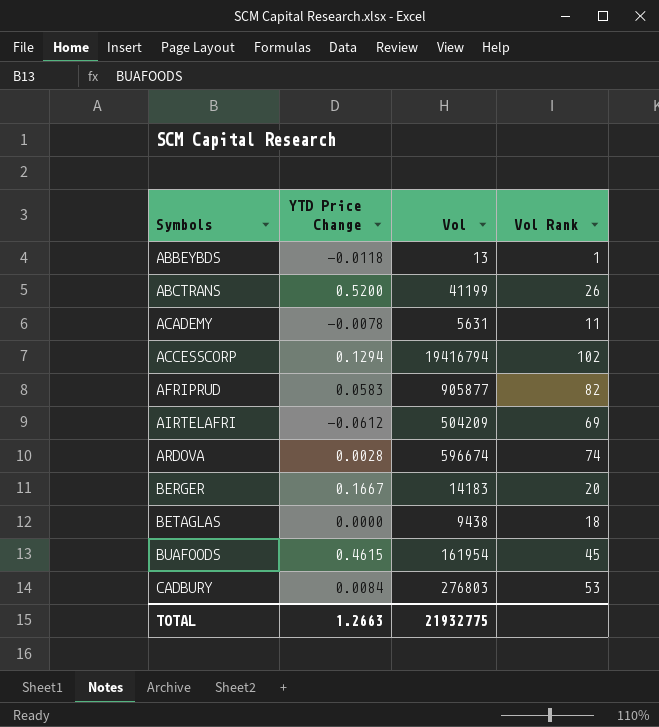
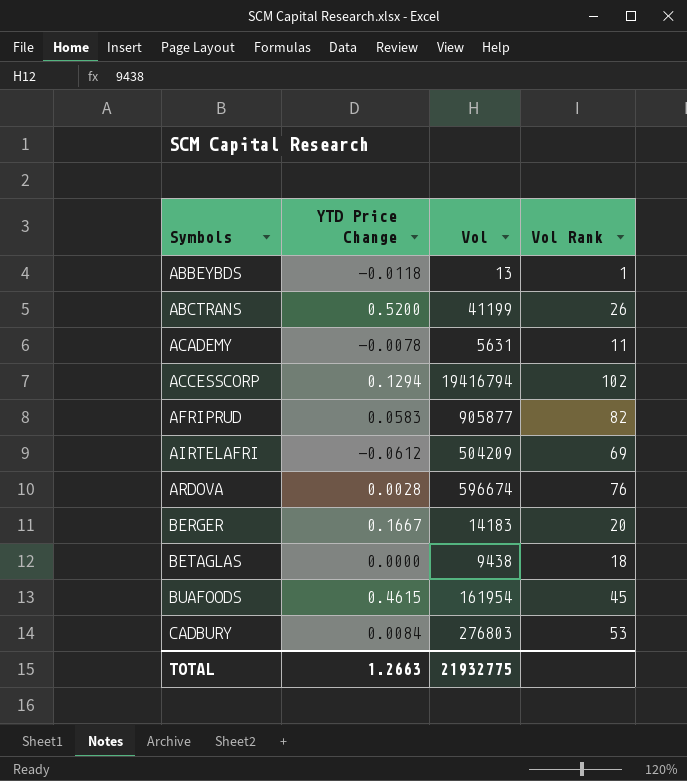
ARDOVA | Vol Rank: 74 -> 76

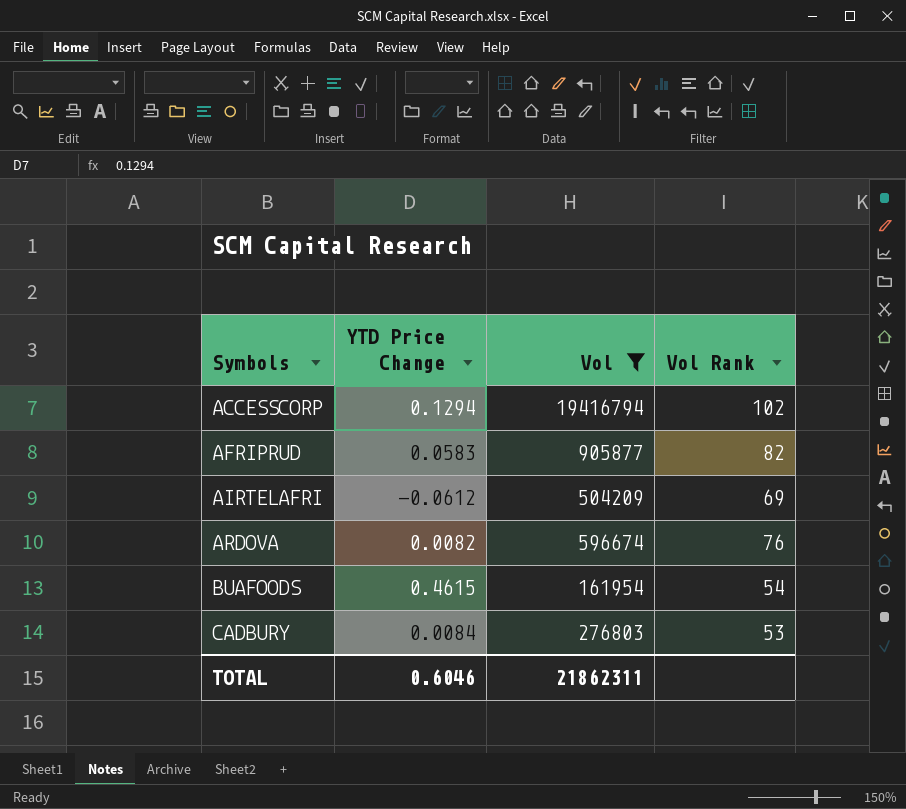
filter: none -> Vol >= 161954
ARDOVA | YTD Price Change: 0.0028 -> 0.0082
BUAFOODS | Vol Rank: 45 -> 54
TOTAL | YTD Price Change: 1.2663 -> 0.6046
TOTAL | Vol: 21932775 -> 21862311

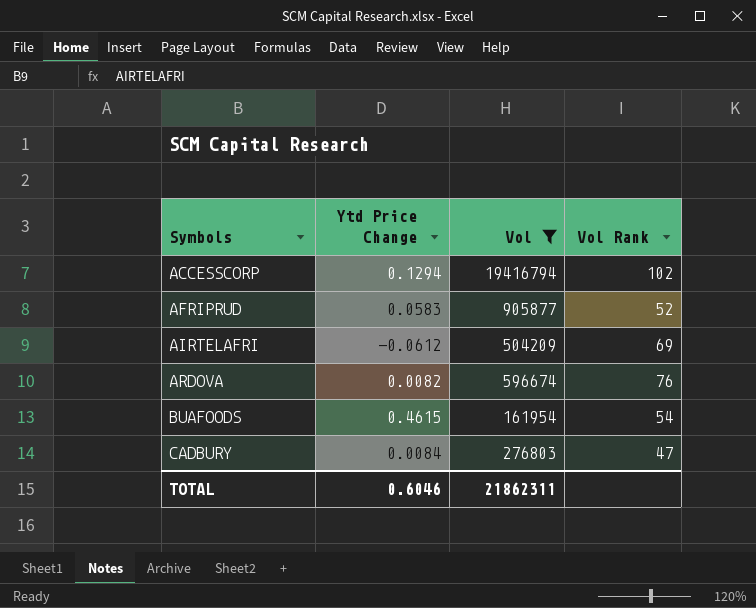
column name: YTD Price Change -> Ytd Price Change
AFRIPRUD | Vol Rank: 82 -> 52
CADBURY | Vol Rank: 53 -> 47

